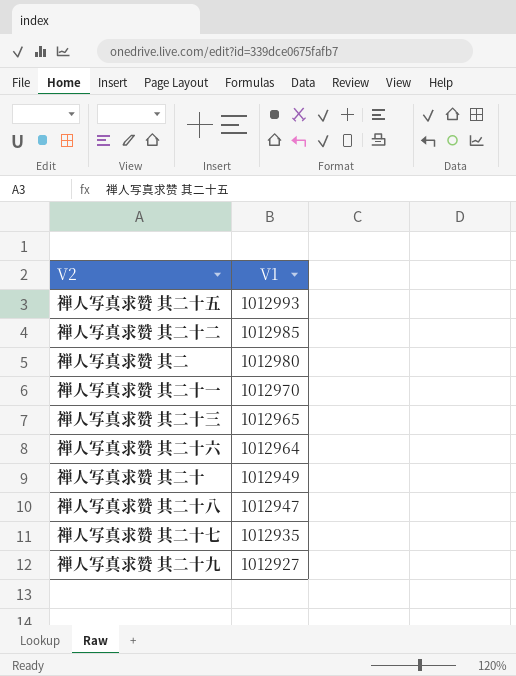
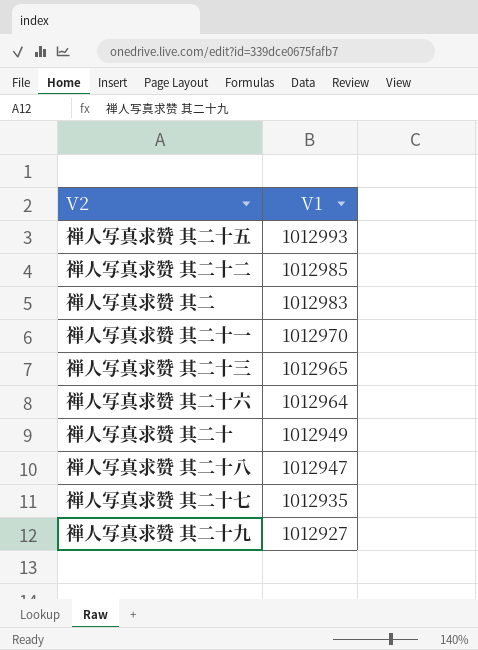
禅人写真求赞 其二 | V1: 1012980 -> 1012983

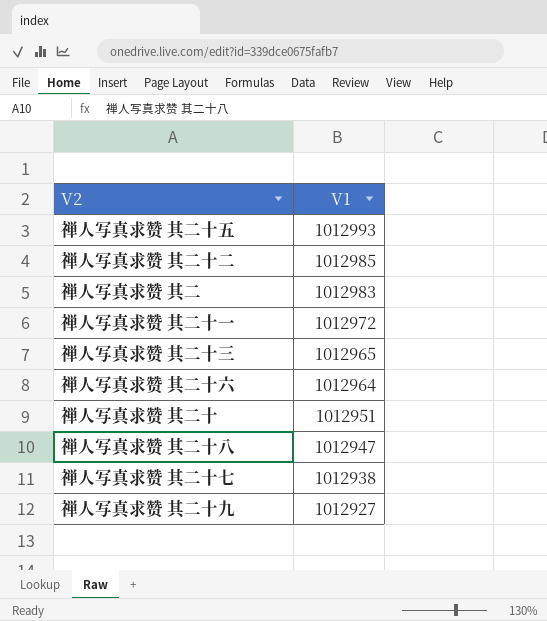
禅人写真求赞 其二十一 | V1: 1012970 -> 1012972
禅人写真求赞 其二十 | V1: 1012949 -> 1012951
禅人写真求赞 其二十七 | V1: 1012935 -> 1012938

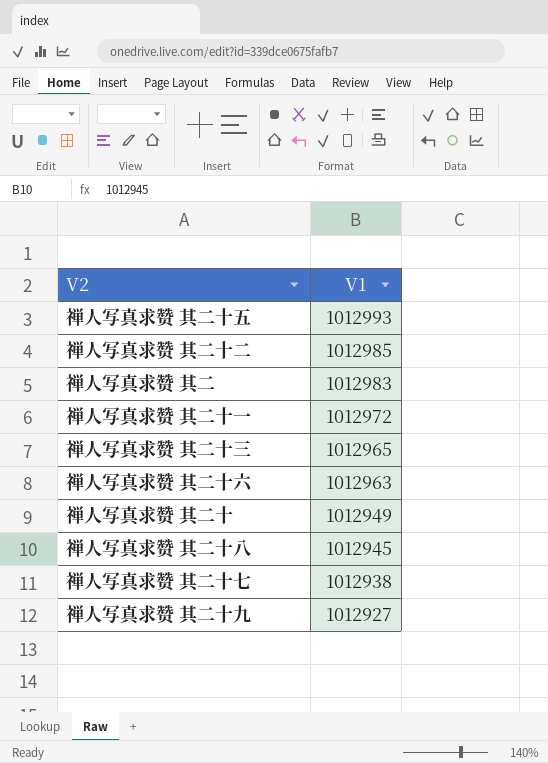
禅人写真求赞 其二十六 | V1: 1012964 -> 1012963
禅人写真求赞 其二十 | V1: 1012951 -> 1012949
禅人写真求赞 其二十八 | V1: 1012947 -> 1012945

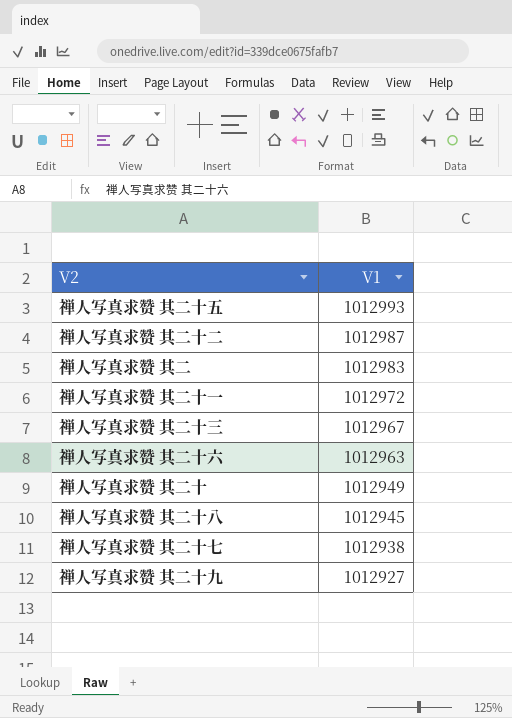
禅人写真求赞 其二十二 | V1: 1012985 -> 1012987
禅人写真求赞 其二十三 | V1: 1012965 -> 1012967

